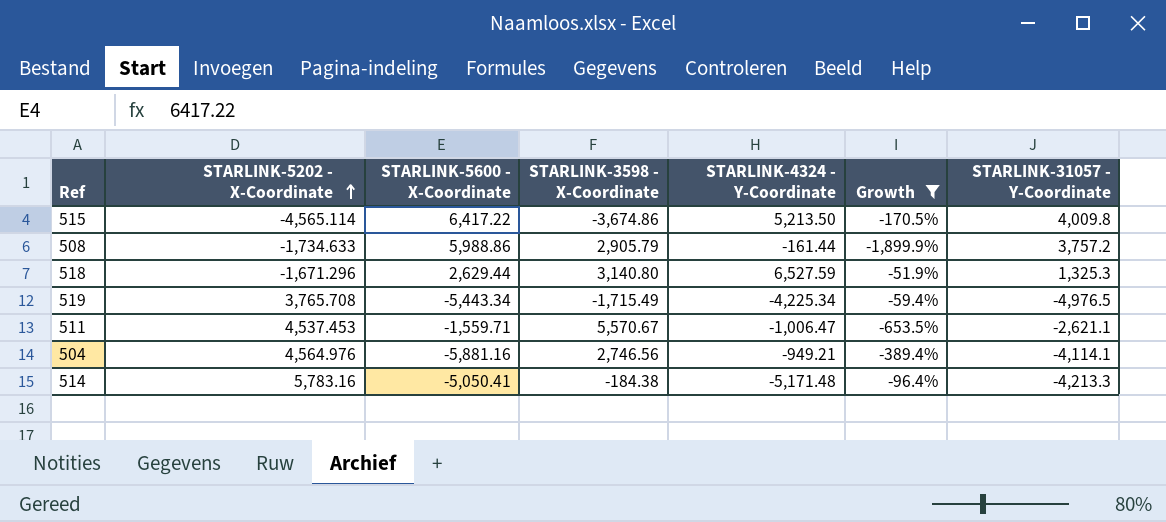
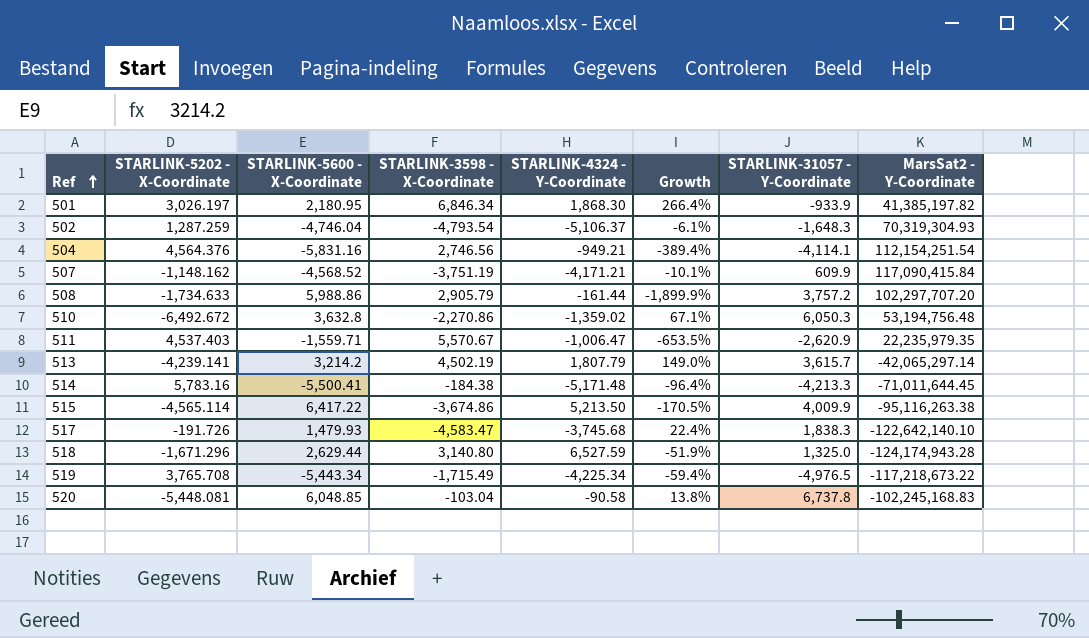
filter: Growth <= -51.9% -> none
row order: STARLINK-5202 - X-Coordinate ascending -> Ref ascending
column MarsSat2 - Y-Coordinate | position: none -> 8
504 | STARLINK-5202 - X-Coordinate: 4,564.976 -> 4,564.376
504 | STARLINK-5600 - X-Coordinate: -5,881.16 -> -5,831.16
511 | STARLINK-5202 - X-Coordinate: 4,537.453 -> 4,537.403
511 | STARLINK-31057 - Y-Coordinate: -2,621.1 -> -2,620.9
514 | STARLINK-5600 - X-Coordinate: -5,050.41 -> -5,500.41
515 | STARLINK-31057 - Y-Coordinate: 4,009.8 -> 4,009.9
518 | STARLINK-31057 - Y-Coordinate: 1,325.3 -> 1,325.0

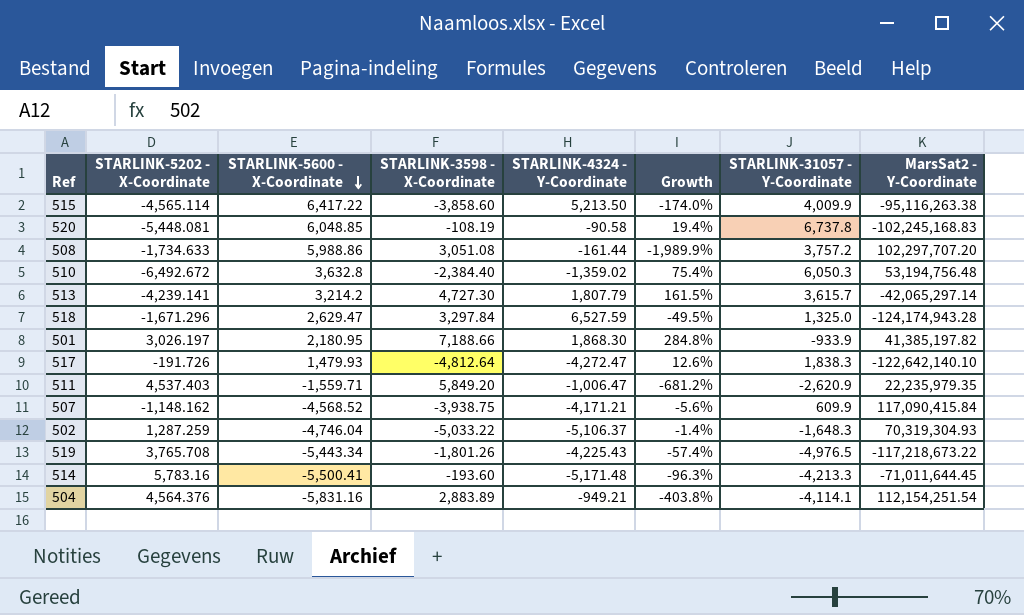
row order: Ref ascending -> STARLINK-5600 - X-Coordinate descending
515 | STARLINK-3598 - X-Coordinate: -3,674.86 -> -3,858.60
515 | Growth: -170.5% -> -174.0%
520 | STARLINK-3598 - X-Coordinate: -103.04 -> -108.19
520 | Growth: 13.8% -> 19.4%
508 | STARLINK-3598 - X-Coordinate: 2,905.79 -> 3,051.08
508 | Growth: -1,899.9% -> -1,989.9%
510 | STARLINK-3598 - X-Coordinate: -2,270.86 -> -2,384.40
510 | Growth: 67.1% -> 75.4%
513 | STARLINK-3598 - X-Coordinate: 4,502.19 -> 4,727.30
513 | Growth: 149.0% -> 161.5%
518 | STARLINK-5600 - X-Coordinate: 2,629.44 -> 2,629.47
518 | STARLINK-3598 - X-Coordinate: 3,140.80 -> 3,297.84
518 | Growth: -51.9% -> -49.5%
501 | STARLINK-3598 - X-Coordinate: 6,846.34 -> 7,188.66
501 | Growth: 266.4% -> 284.8%
517 | STARLINK-3598 - X-Coordinate: -4,583.47 -> -4,812.64
517 | STARLINK-4324 - Y-Coordinate: -3,745.68 -> -4,272.47
517 | Growth: 22.4% -> 12.6%
511 | STARLINK-3598 - X-Coordinate: 5,570.67 -> 5,849.20
511 | Growth: -653.5% -> -681.2%
507 | STARLINK-3598 - X-Coordinate: -3,751.19 -> -3,938.75
507 | Growth: -10.1% -> -5.6%
502 | STARLINK-3598 - X-Coordinate: -4,793.54 -> -5,033.22
502 | Growth: -6.1% -> -1.4%
519 | STARLINK-3598 - X-Coordinate: -1,715.49 -> -1,801.26
519 | STARLINK-4324 - Y-Coordinate: -4,225.34 -> -4,225.43
519 | Growth: -59.4% -> -57.4%
514 | STARLINK-3598 - X-Coordinate: -184.38 -> -193.60
514 | Growth: -96.4% -> -96.3%
504 | STARLINK-3598 - X-Coordinate: 2,746.56 -> 2,883.89
504 | Growth: -389.4% -> -403.8%

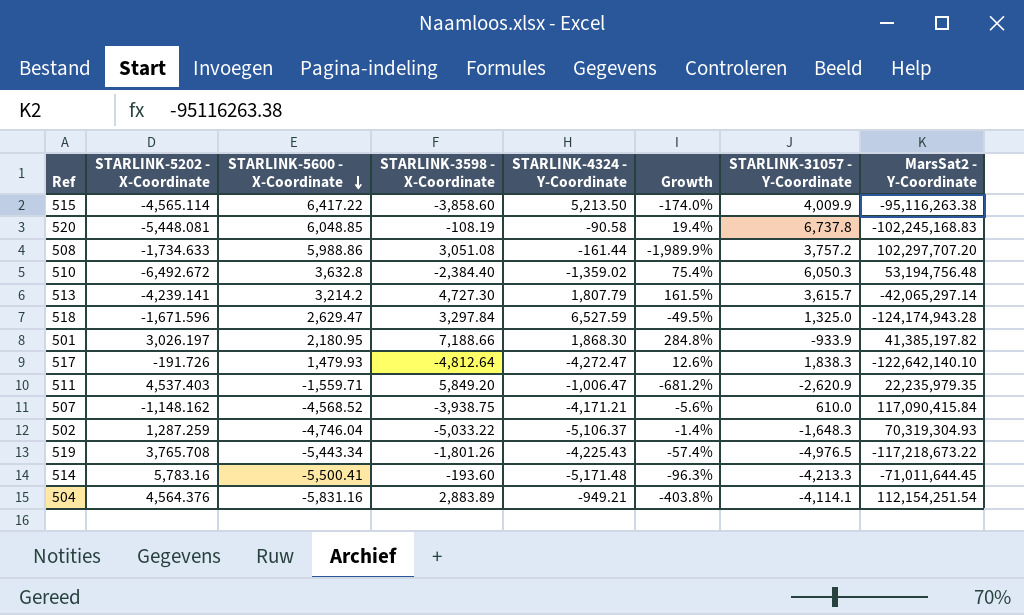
518 | STARLINK-5202 - X-Coordinate: -1,671.296 -> -1,671.596
507 | STARLINK-31057 - Y-Coordinate: 609.9 -> 610.0

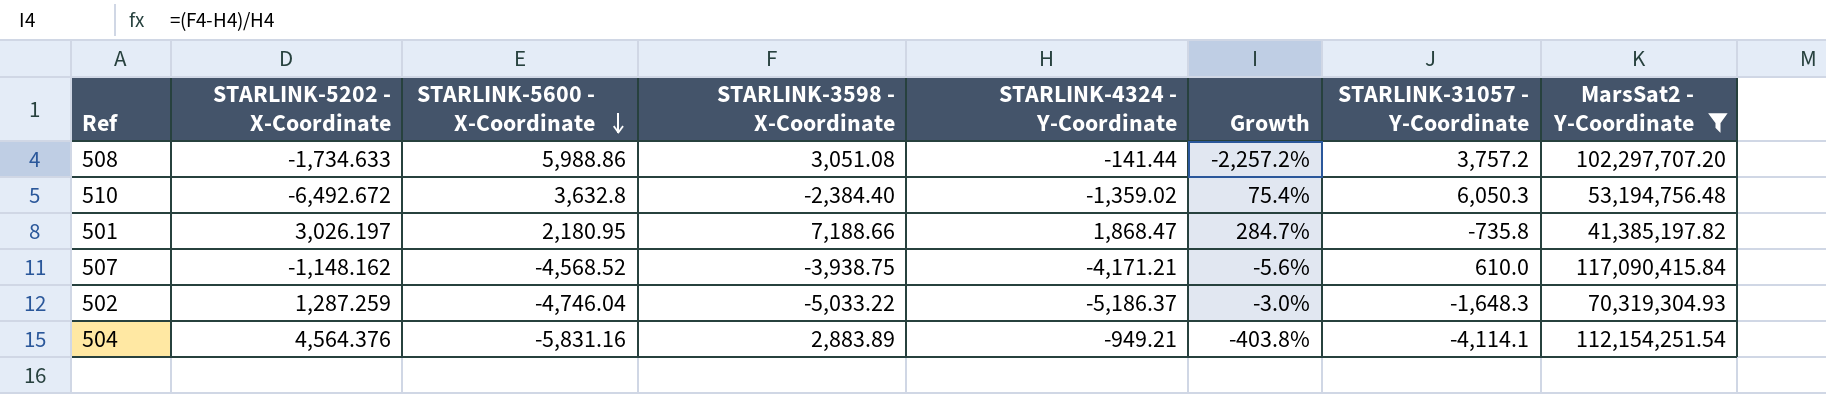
filter: none -> MarsSat2 - Y-Coordinate >= 41,385,197.82
508 | STARLINK-4324 - Y-Coordinate: -161.44 -> -141.44
508 | Growth: -1,989.9% -> -2,257.2%
501 | STARLINK-4324 - Y-Coordinate: 1,868.30 -> 1,868.47
501 | Growth: 284.8% -> 284.7%
501 | STARLINK-31057 - Y-Coordinate: -933.9 -> -735.8
502 | STARLINK-4324 - Y-Coordinate: -5,106.37 -> -5,186.37
502 | Growth: -1.4% -> -3.0%

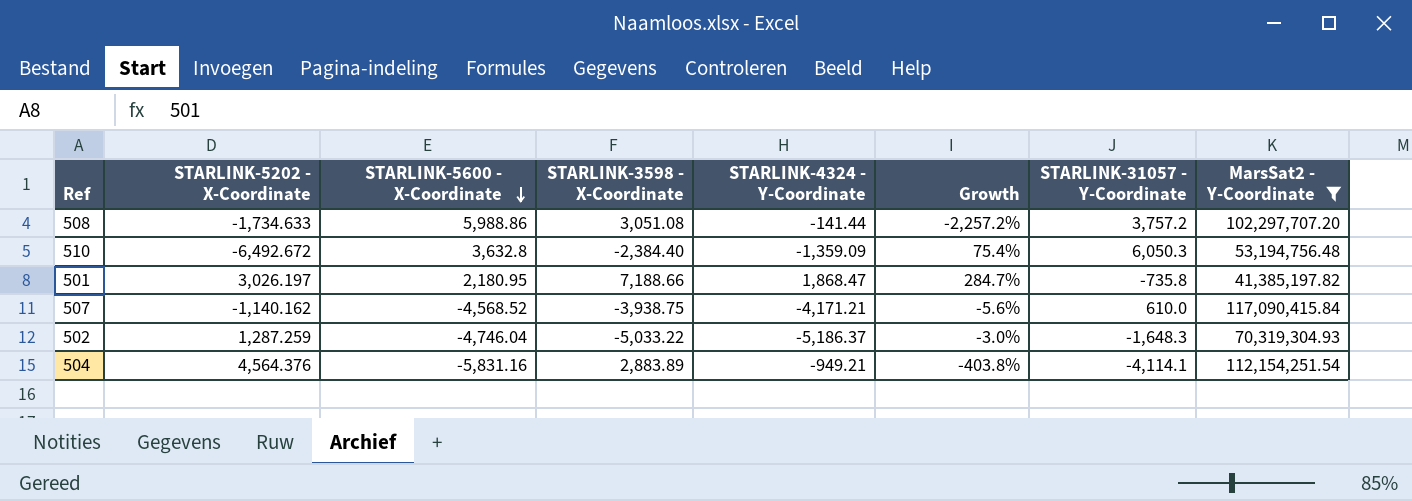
510 | STARLINK-4324 - Y-Coordinate: -1,359.02 -> -1,359.09
507 | STARLINK-5202 - X-Coordinate: -1,148.162 -> -1,140.162

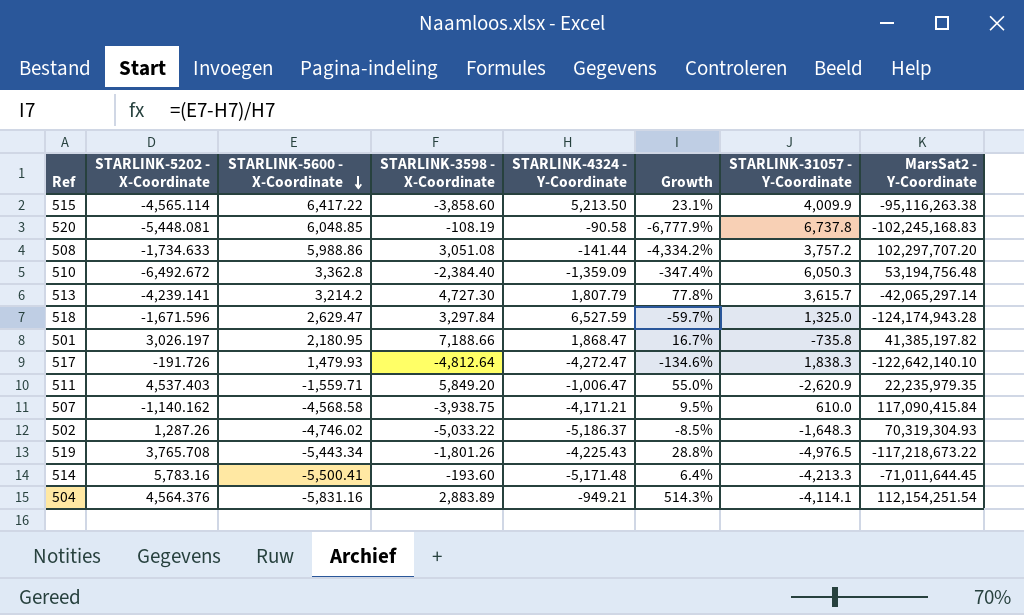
filter: MarsSat2 - Y-Coordinate >= 41,385,197.82 -> none
column Growth | formula: ([STARLINK-3598 - X-Coordinate] - [STARLINK-4324 - Y-Coordinate]) / [STARLINK-4324 - Y-Coordinate] -> ([STARLINK-5600 - X-Coordinate] - [STARLINK-4324 - Y-Coordinate]) / [STARLINK-4324 - Y-Coordinate]
510 | STARLINK-5600 - X-Coordinate: 3,632.8 -> 3,362.8
507 | STARLINK-5600 - X-Coordinate: -4,568.52 -> -4,568.58
502 | STARLINK-5202 - X-Coordinate: 1,287.259 -> 1,287.26
502 | STARLINK-5600 - X-Coordinate: -4,746.04 -> -4,746.02

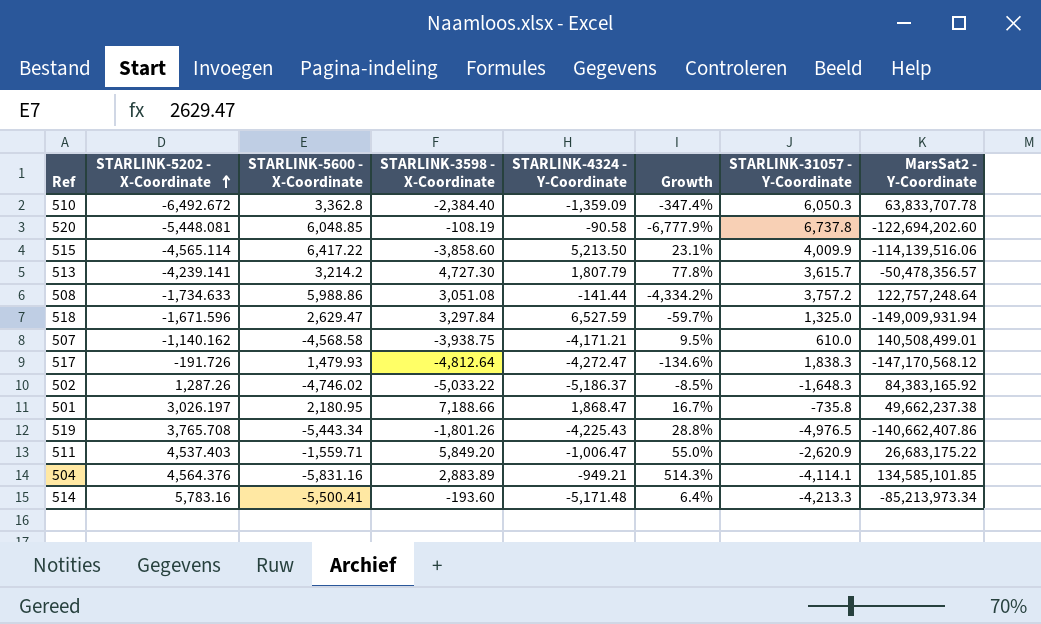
row order: STARLINK-5600 - X-Coordinate descending -> STARLINK-5202 - X-Coordinate ascending
510 | MarsSat2 - Y-Coordinate: 53,194,756.48 -> 63,833,707.78
520 | MarsSat2 - Y-Coordinate: -102,245,168.83 -> -122,694,202.60
515 | MarsSat2 - Y-Coordinate: -95,116,263.38 -> -114,139,516.06
513 | MarsSat2 - Y-Coordinate: -42,065,297.14 -> -50,478,356.57
508 | MarsSat2 - Y-Coordinate: 102,297,707.20 -> 122,757,248.64
518 | MarsSat2 - Y-Coordinate: -124,174,943.28 -> -149,009,931.94
507 | MarsSat2 - Y-Coordinate: 117,090,415.84 -> 140,508,499.01
517 | MarsSat2 - Y-Coordinate: -122,642,140.10 -> -147,170,568.12
502 | MarsSat2 - Y-Coordinate: 70,319,304.93 -> 84,383,165.92
501 | MarsSat2 - Y-Coordinate: 41,385,197.82 -> 49,662,237.38
519 | MarsSat2 - Y-Coordinate: -117,218,673.22 -> -140,662,407.86
511 | MarsSat2 - Y-Coordinate: 22,235,979.35 -> 26,683,175.22
504 | MarsSat2 - Y-Coordinate: 112,154,251.54 -> 134,585,101.85
514 | MarsSat2 - Y-Coordinate: -71,011,644.45 -> -85,213,973.34

